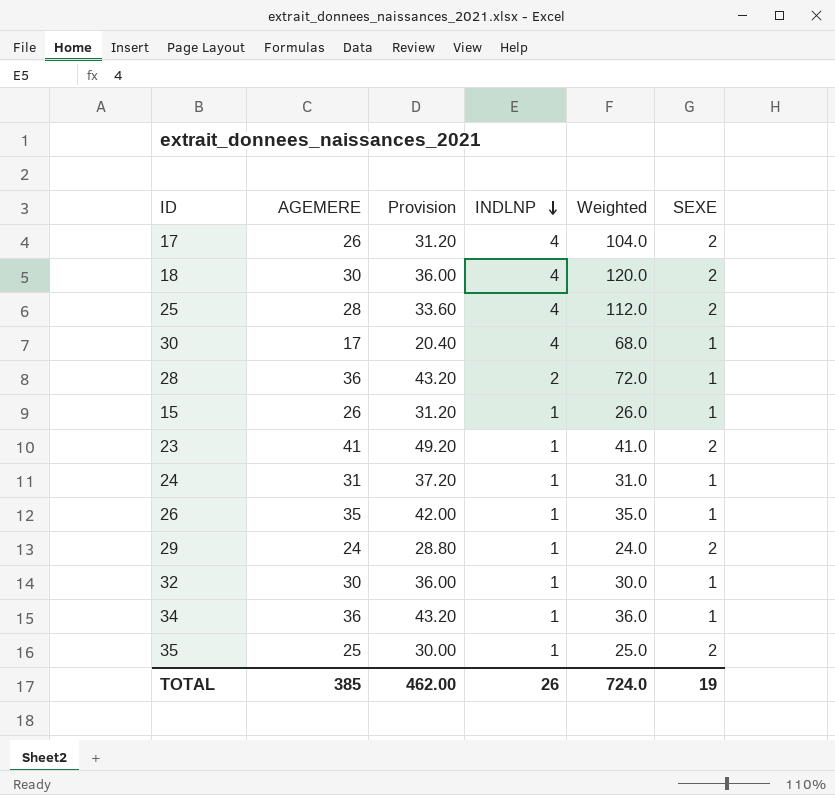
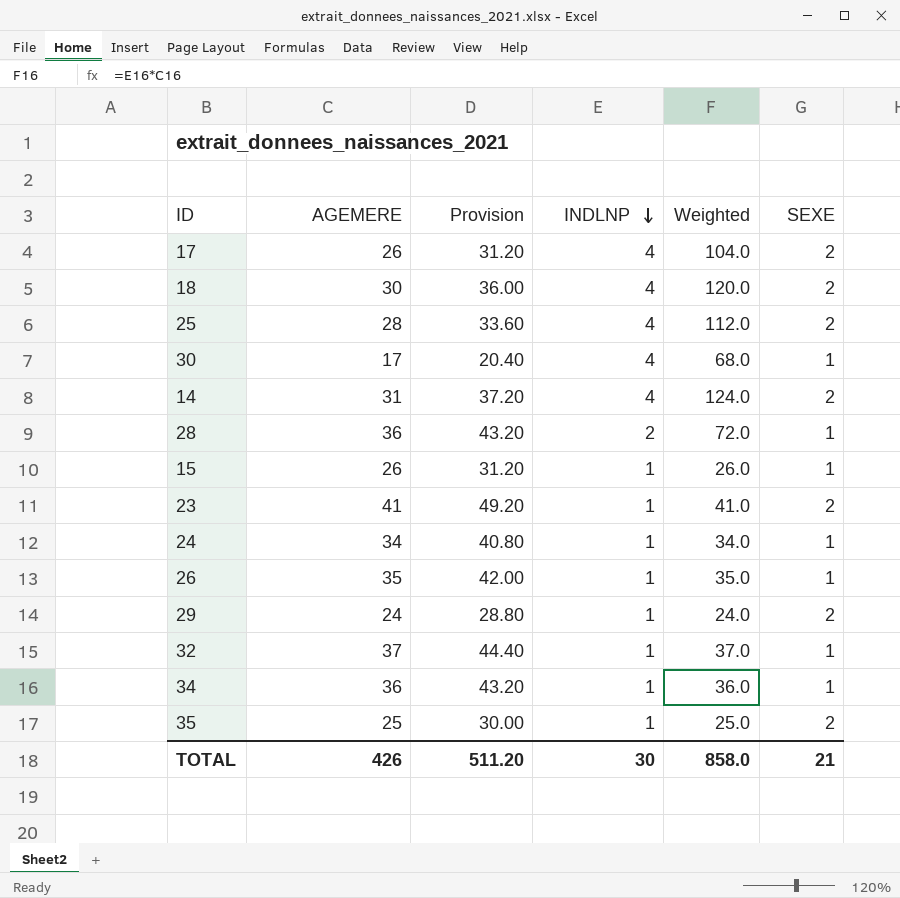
row 14: none -> 31 | 37.20 | 4 | 124.0 | 2
24 | AGEMERE: 31 -> 34
24 | Provision: 37.20 -> 40.80
24 | Weighted: 31.0 -> 34.0
32 | AGEMERE: 30 -> 37
32 | Provision: 36.00 -> 44.40
32 | Weighted: 30.0 -> 37.0
TOTAL | AGEMERE: 385 -> 426
TOTAL | Provision: 462.00 -> 511.20
TOTAL | INDLNP: 26 -> 30
TOTAL | Weighted: 724.0 -> 858.0
TOTAL | SEXE: 19 -> 21

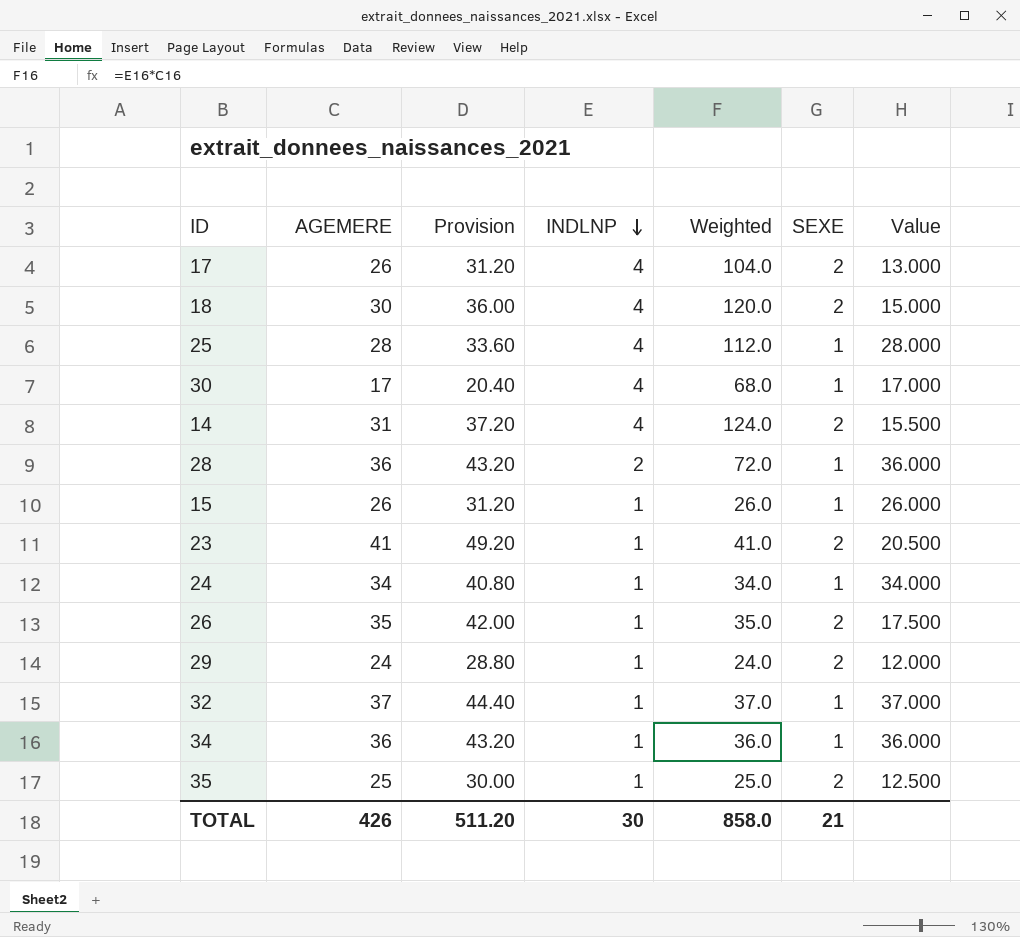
column Value | formula: none -> [AGEMERE] / [SEXE]
25 | SEXE: 2 -> 1
26 | SEXE: 1 -> 2

